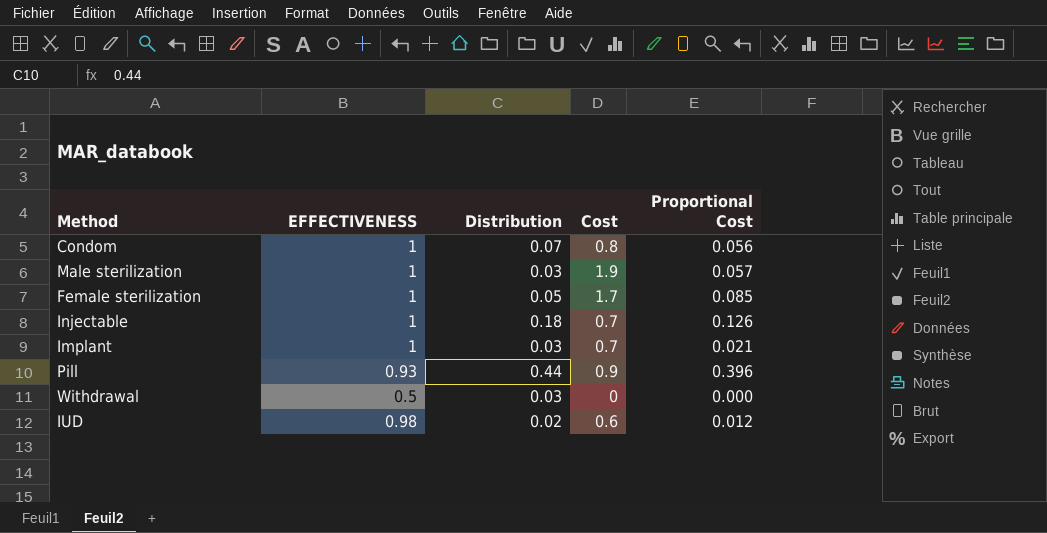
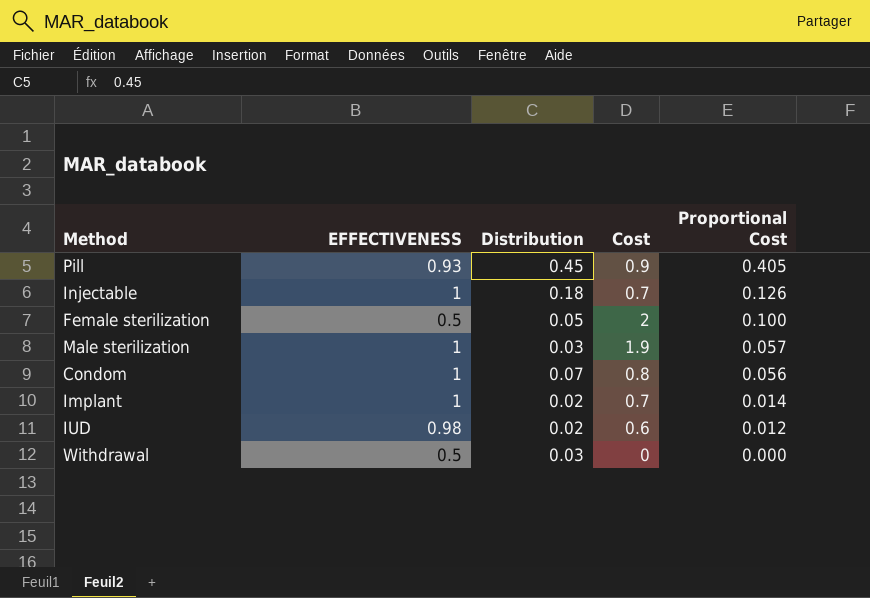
row order: none -> Proportional Cost descending
Pill | Distribution: 0.44 -> 0.45
Pill | Proportional Cost: 0.396 -> 0.405
Female sterilization | EFFECTIVENESS: 1 -> 0.5
Female sterilization | Cost: 1.7 -> 2
Female sterilization | Proportional Cost: 0.085 -> 0.100
Implant | Distribution: 0.03 -> 0.02
Implant | Proportional Cost: 0.021 -> 0.014

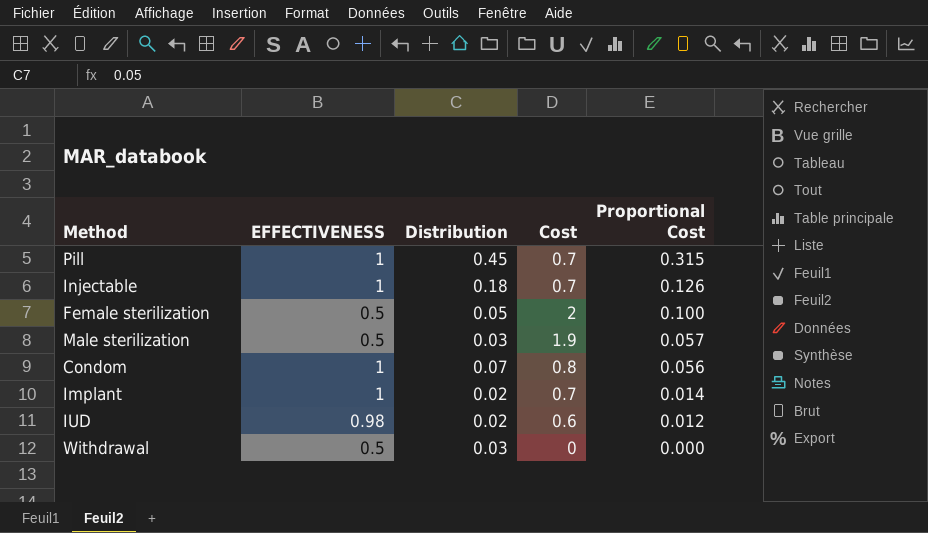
Pill | EFFECTIVENESS: 0.93 -> 1
Pill | Cost: 0.9 -> 0.7
Pill | Proportional Cost: 0.405 -> 0.315
Male sterilization | EFFECTIVENESS: 1 -> 0.5

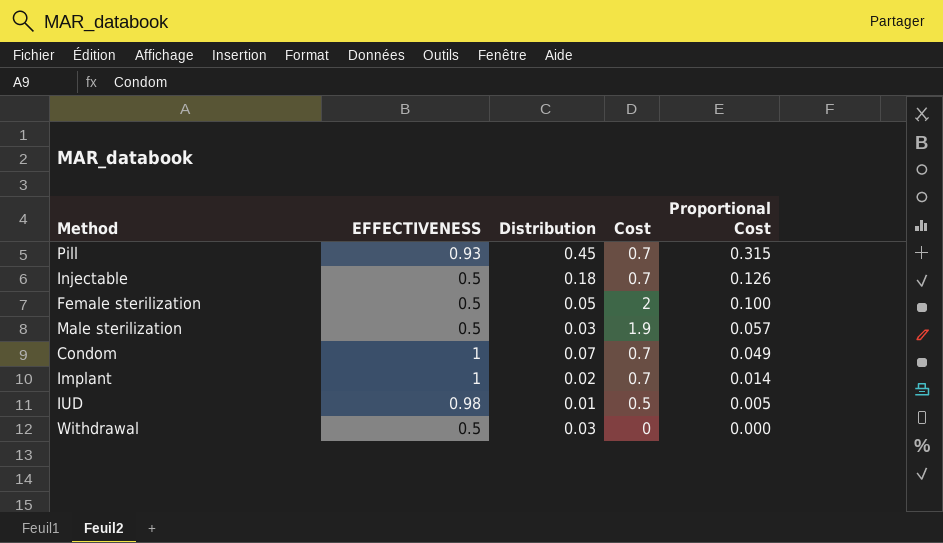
Pill | EFFECTIVENESS: 1 -> 0.93
Injectable | EFFECTIVENESS: 1 -> 0.5
Condom | Cost: 0.8 -> 0.7
Condom | Proportional Cost: 0.056 -> 0.049
IUD | Distribution: 0.02 -> 0.01
IUD | Cost: 0.6 -> 0.5
IUD | Proportional Cost: 0.012 -> 0.005

